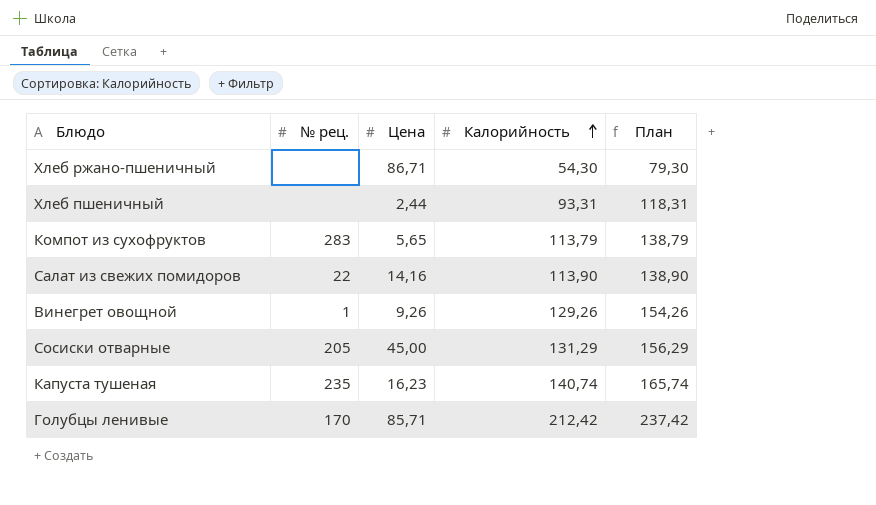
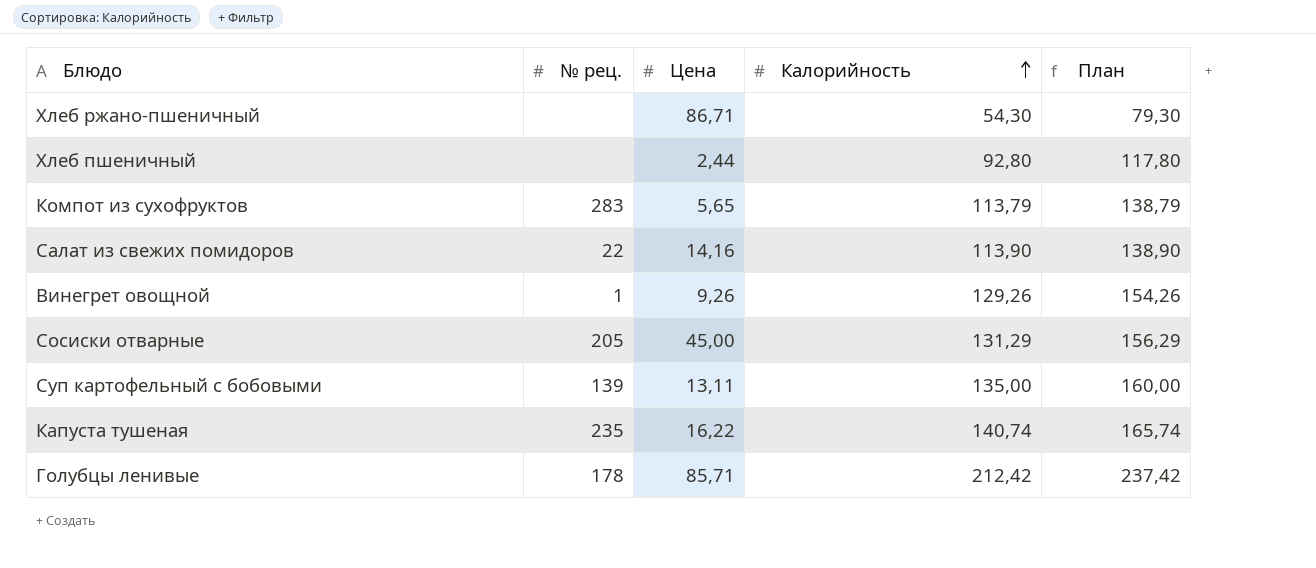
Хлеб пшеничный | Калорийность: 93,31 -> 92,80
Хлеб пшеничный | План: 118,31 -> 117,80
row Суп картофельный с бобовыми: none -> 139 | 13,11 | 135,00 | 160,00
Капуста тушеная | Цена: 16,23 -> 16,22
Голубцы ленивые | № рец.: 170 -> 178

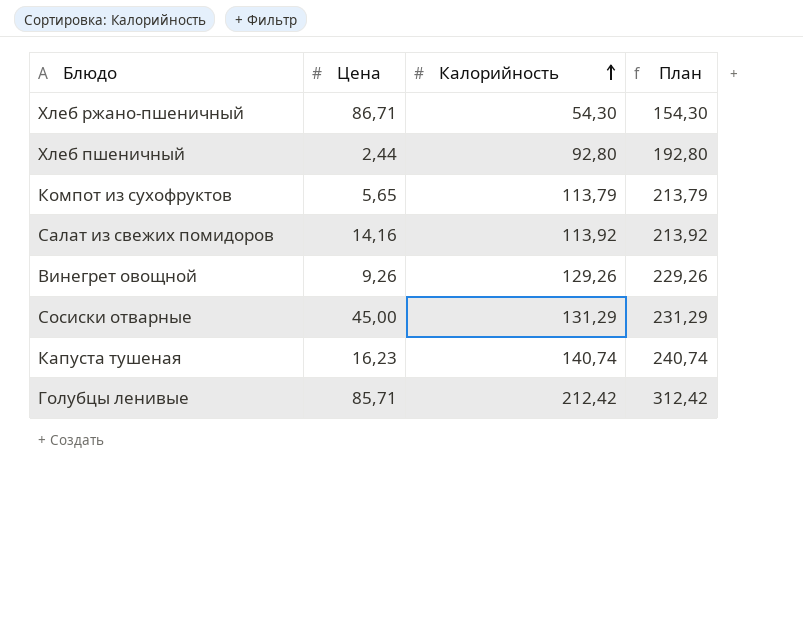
column № рец. | position: 2 -> none
column План | formula: [Калорийность] + 25 -> [Калорийность] + 100
row Суп картофельный с бобовыми: 139 | 13,11 | 135,00 | 160,00 -> none
Салат из свежих помидоров | Калорийность: 113,90 -> 113,92
Капуста тушеная | Цена: 16,22 -> 16,23

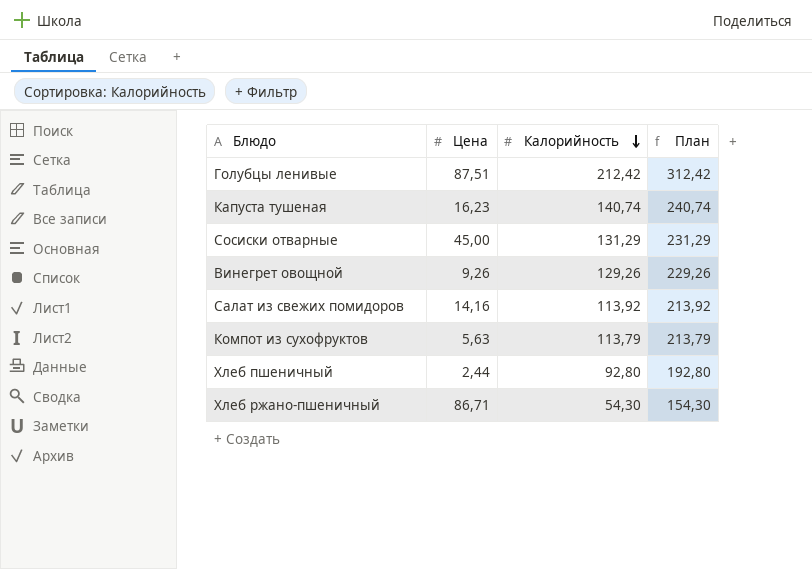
row order: Калорийность ascending -> Калорийность descending
Голубцы ленивые | Цена: 85,71 -> 87,51
Компот из сухофруктов | Цена: 5,65 -> 5,63

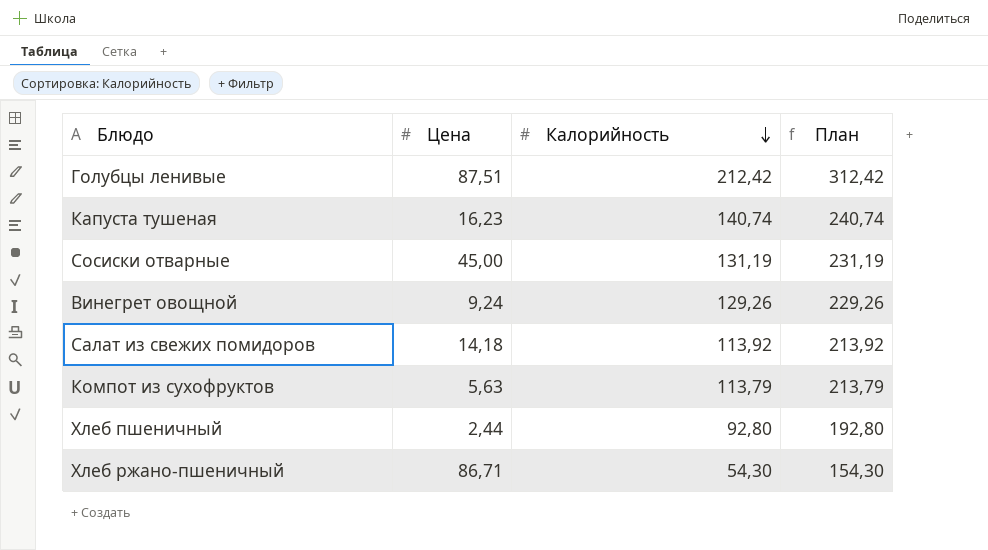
Сосиски отварные | Калорийность: 131,29 -> 131,19
Сосиски отварные | План: 231,29 -> 231,19
Винегрет овощной | Цена: 9,26 -> 9,24
Салат из свежих помидоров | Цена: 14,16 -> 14,18

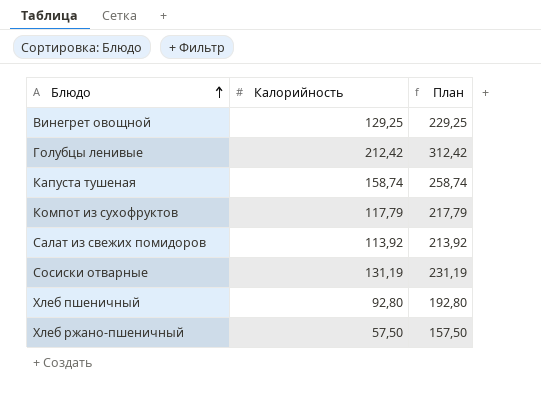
row order: Калорийность descending -> Блюдо ascending
column Цена | position: 2 -> none
Винегрет овощной | Калорийность: 129,26 -> 129,25
Винегрет овощной | План: 229,26 -> 229,25
Капуста тушеная | Калорийность: 140,74 -> 158,74
Капуста тушеная | План: 240,74 -> 258,74
Компот из сухофруктов | Калорийность: 113,79 -> 117,79
Компот из сухофруктов | План: 213,79 -> 217,79
Хлеб ржано-пшеничный | Калорийность: 54,30 -> 57,50
Хлеб ржано-пшеничный | План: 154,30 -> 157,50

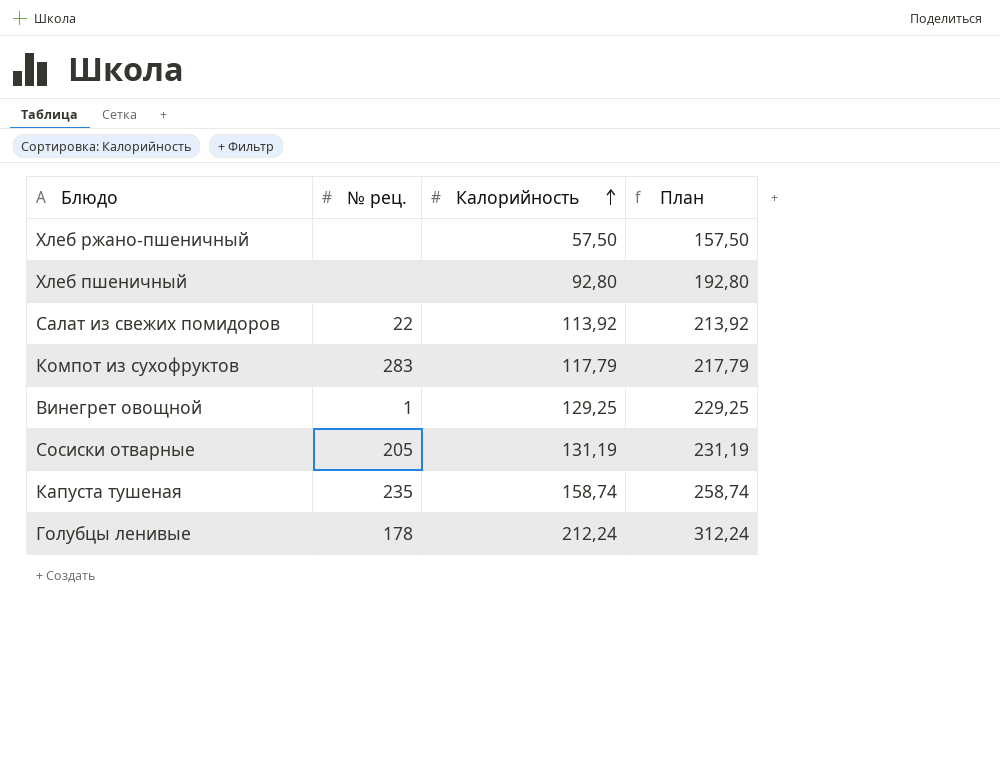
row order: Блюдо ascending -> Калорийность ascending
column № рец. | position: none -> 2
Голубцы ленивые | Калорийность: 212,42 -> 212,24
Голубцы ленивые | План: 312,42 -> 312,24

